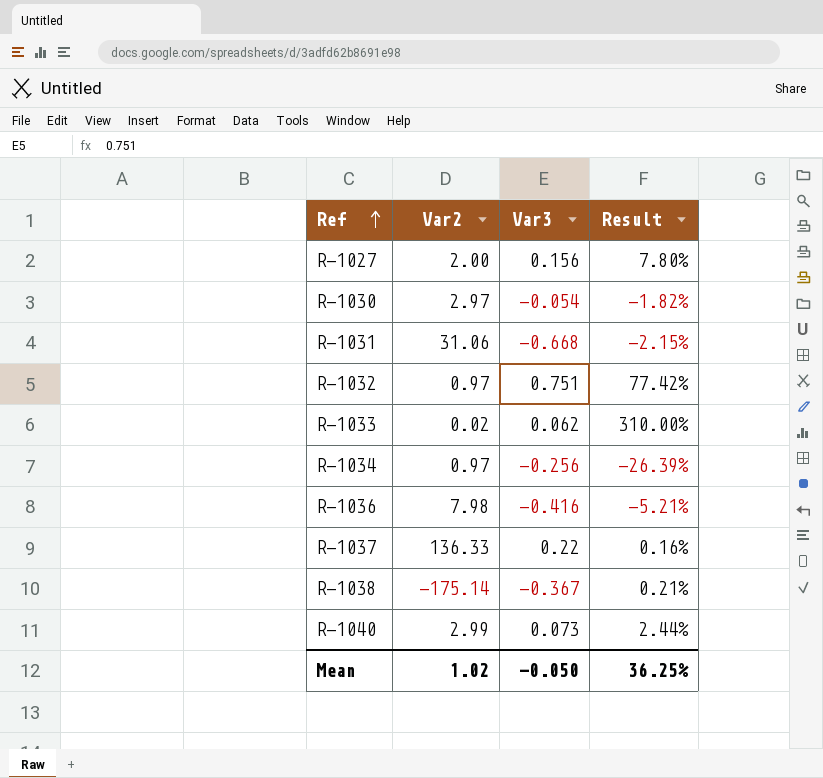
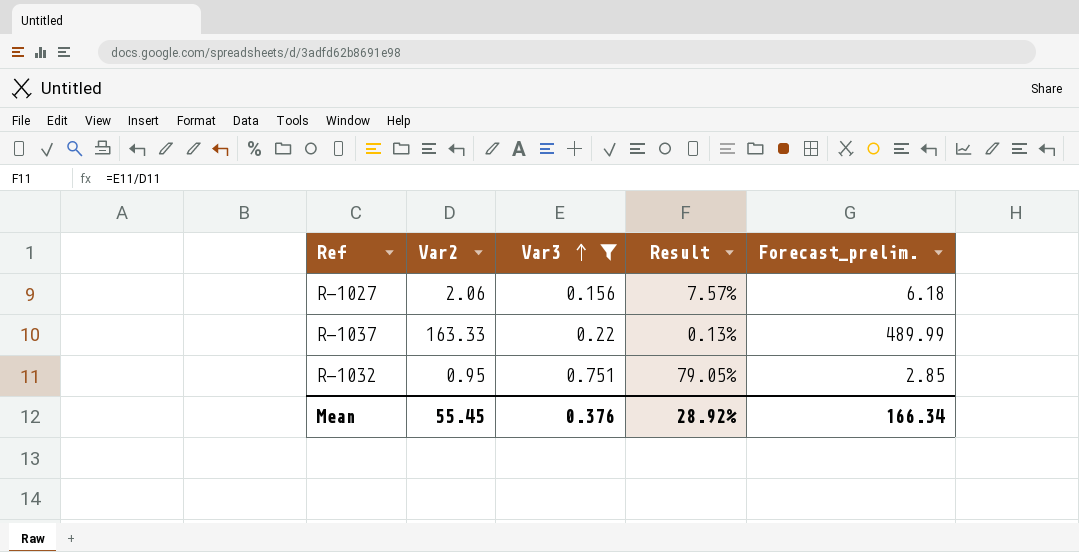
filter: none -> Var3 >= 0.156
row order: Ref ascending -> Var3 ascending
column Forecast_prelim. | formula: none -> [Var2] * 3
R-1027 | Var2: 2.00 -> 2.06
R-1027 | Result: 7.80% -> 7.57%
R-1037 | Var2: 136.33 -> 163.33
R-1037 | Result: 0.16% -> 0.13%
R-1032 | Var2: 0.97 -> 0.95
R-1032 | Result: 77.42% -> 79.05%
Mean | Var2: 1.02 -> 55.45
Mean | Var3: -0.050 -> 0.376
Mean | Result: 36.25% -> 28.92%

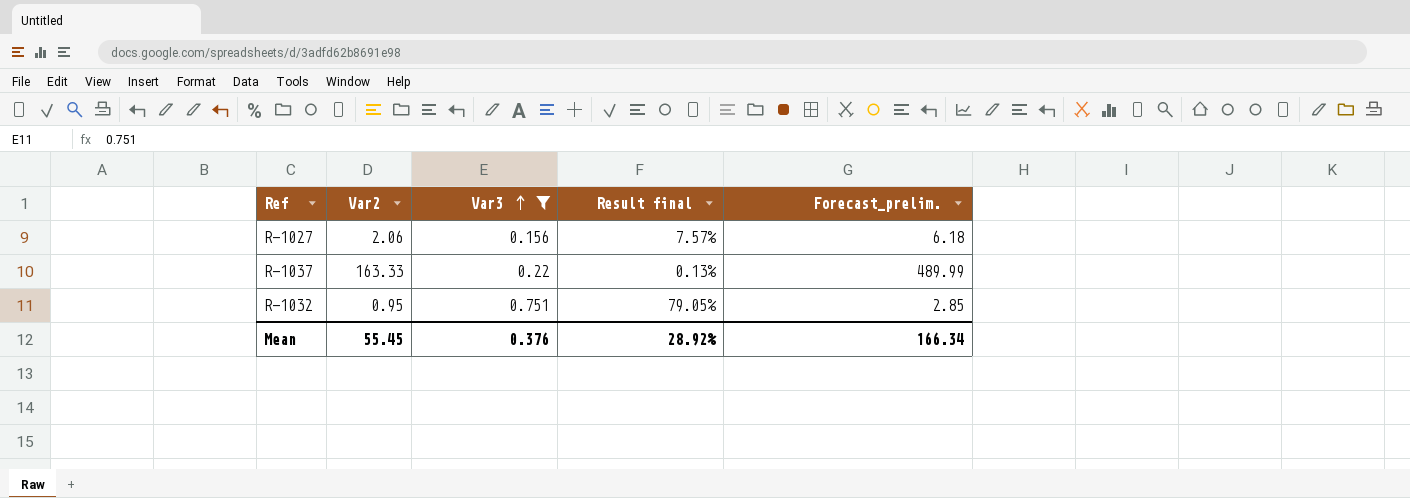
column name: Result -> Result final

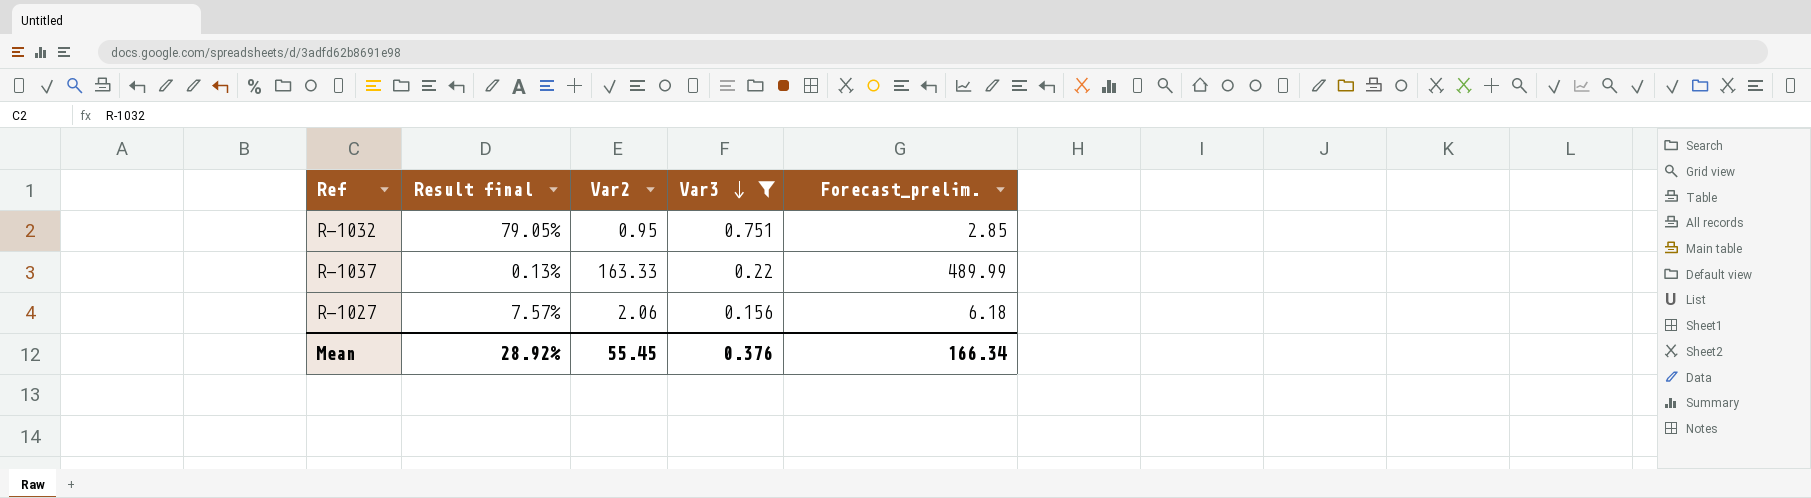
row order: Var3 ascending -> Var3 descending
column Result final | position: 4 -> 2

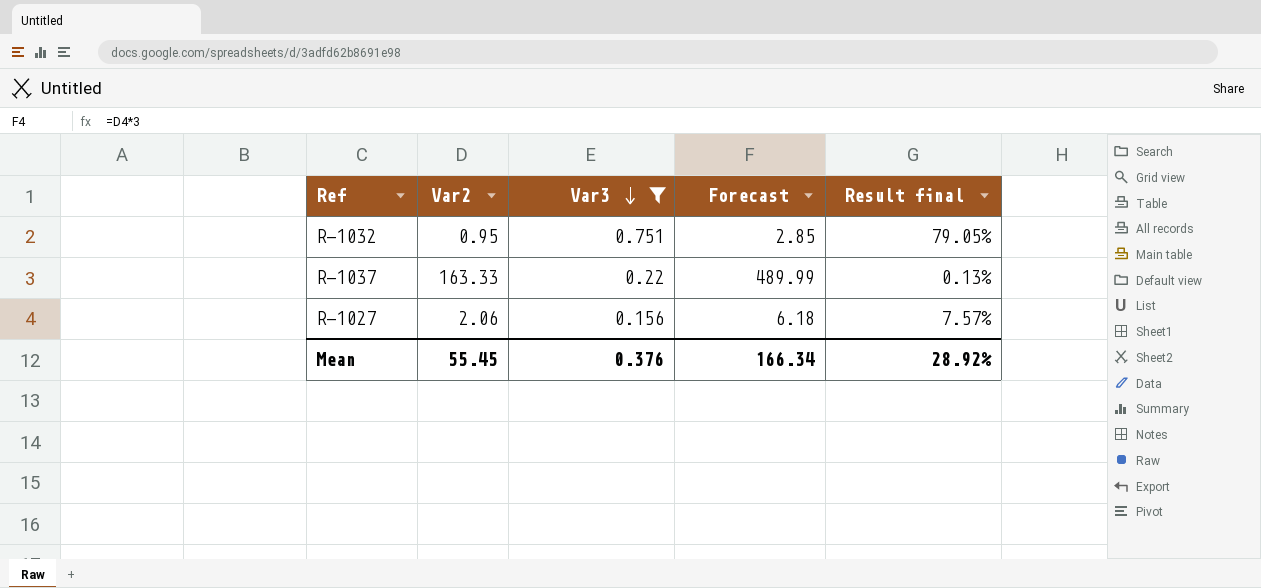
column name: Forecast_prelim. -> Forecast
column Result final | position: 2 -> 5

